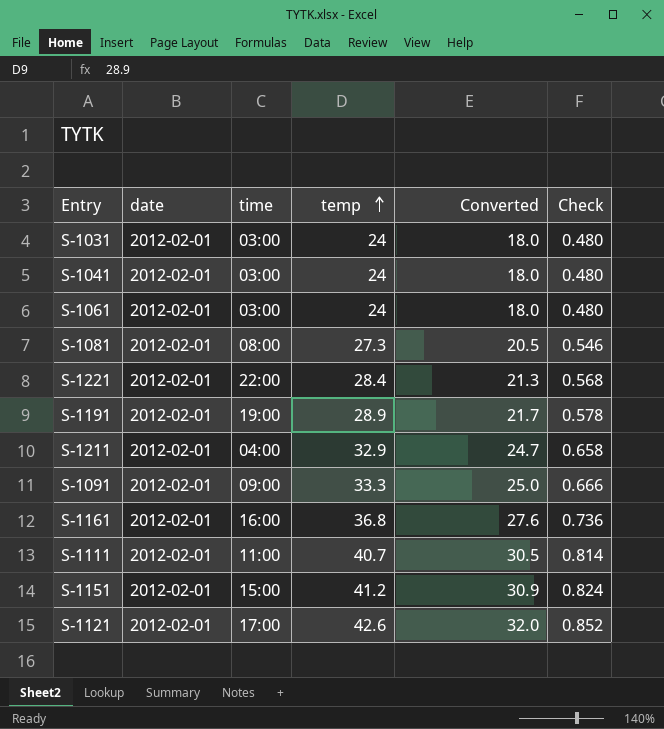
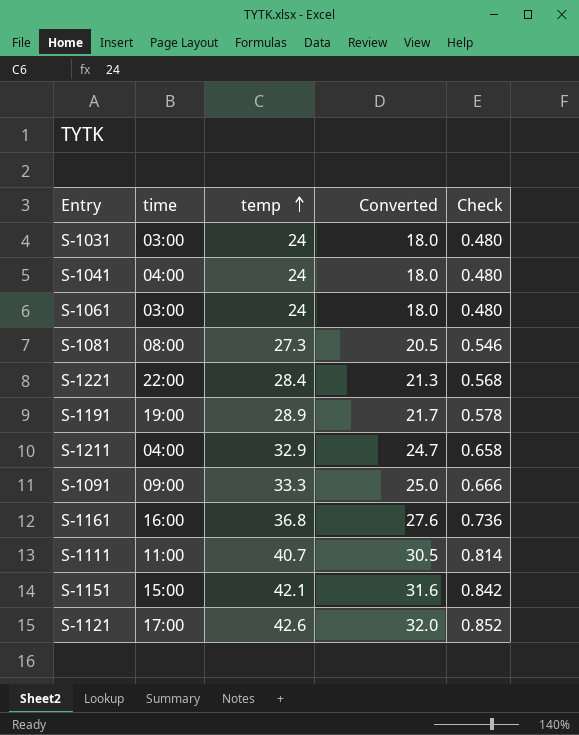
column date | position: 2 -> none
S-1041 | time: 03:00 -> 04:00
S-1151 | temp: 41.2 -> 42.1
S-1151 | Converted: 30.9 -> 31.6
S-1151 | Check: 0.824 -> 0.842

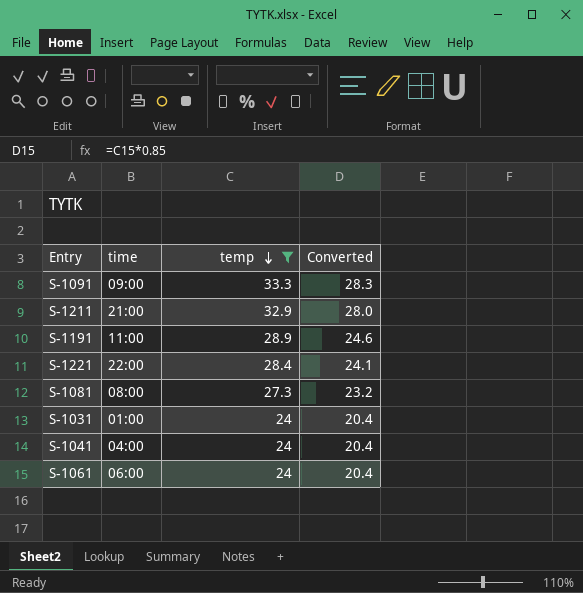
filter: none -> temp <= 33.3
row order: temp ascending -> temp descending
column Check | formula: [temp] * 0.02 -> none
column Converted | formula: [temp] * 0.75 -> [temp] * 0.85
S-1211 | time: 04:00 -> 21:00
S-1191 | time: 19:00 -> 11:00
S-1031 | time: 03:00 -> 01:00
S-1061 | time: 03:00 -> 06:00

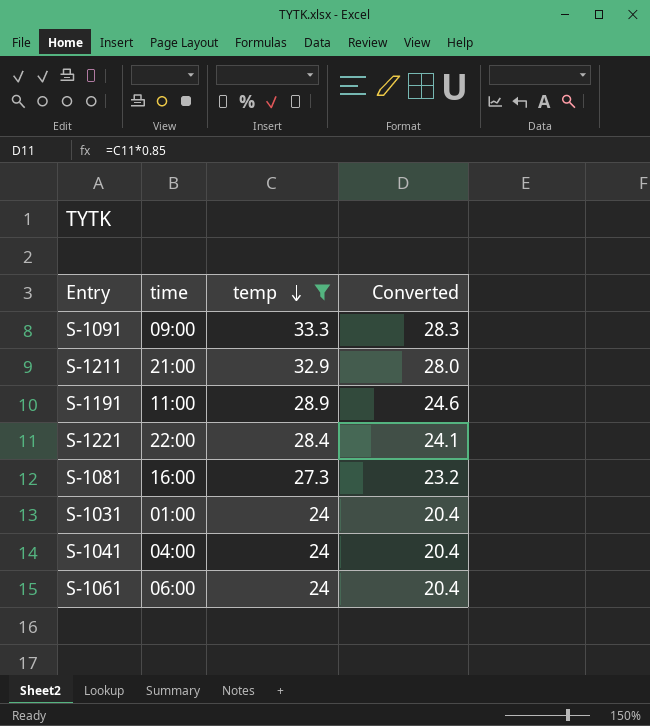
S-1081 | time: 08:00 -> 16:00

